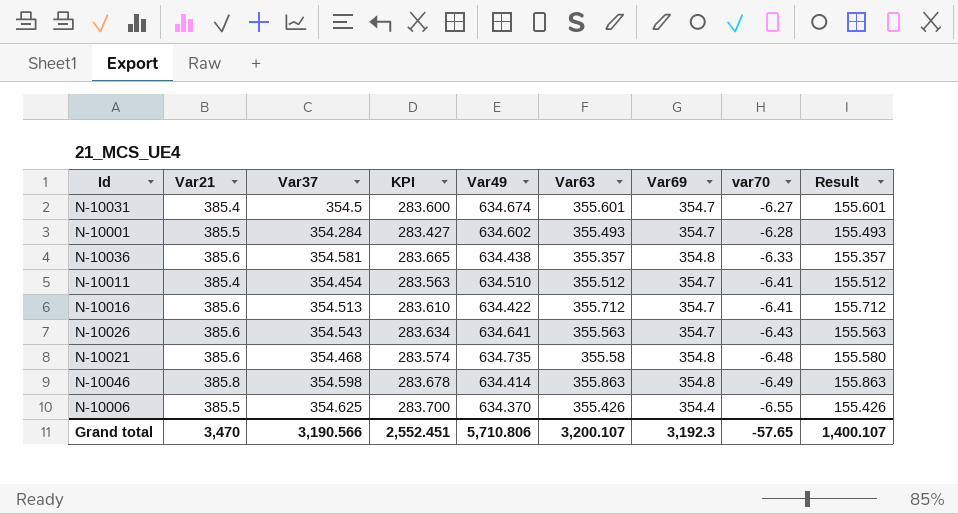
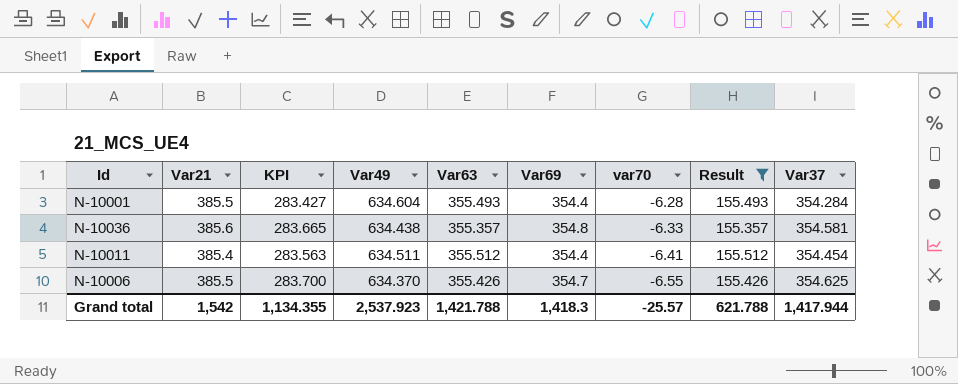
filter: none -> Result <= 155.512
column Var37 | position: 3 -> 9
N-10001 | Var49: 634.602 -> 634.604
N-10001 | Var69: 354.7 -> 354.4
N-10011 | Var49: 634.510 -> 634.511
N-10011 | Var69: 354.7 -> 354.4
N-10006 | Var69: 354.4 -> 354.7
Grand total | Var21: 3,470 -> 1,542
Grand total | KPI: 2,552.451 -> 1,134.355
Grand total | Var49: 5,710.806 -> 2,537.923
Grand total | Var63: 3,200.107 -> 1,421.788
Grand total | Var69: 3,192.3 -> 1,418.3
Grand total | var70: -57.65 -> -25.57
Grand total | Result: 1,400.107 -> 621.788
Grand total | Var37: 3,190.566 -> 1,417.944

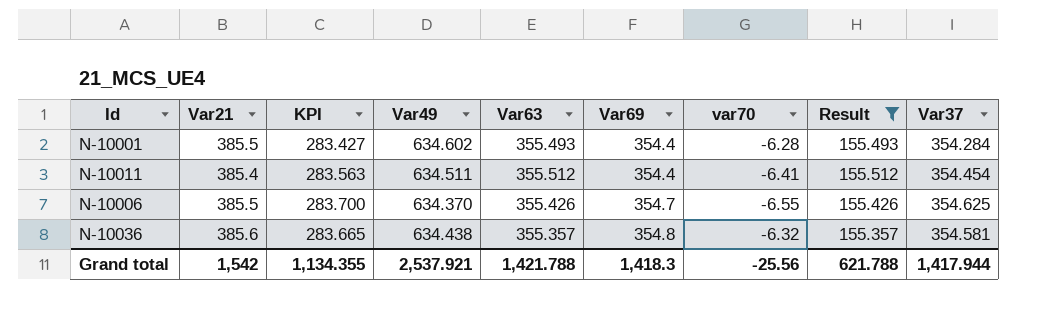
row order: var70 descending -> Var69 ascending
N-10001 | Var49: 634.604 -> 634.602
N-10036 | var70: -6.33 -> -6.32
Grand total | Var49: 2,537.923 -> 2,537.921
Grand total | var70: -25.57 -> -25.56

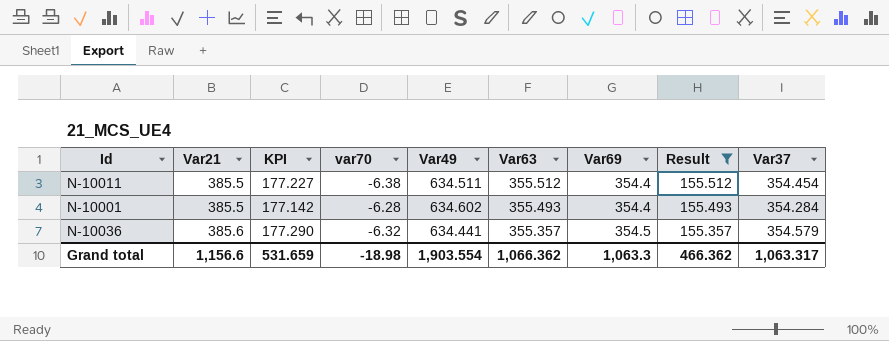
row order: Var69 ascending -> Var21 ascending
column KPI | formula: [Var37] * 0.8 -> [Var37] * 0.5
column var70 | position: 7 -> 4
row N-10006: 385.5 | 283.700 | 634.370 | 355.426 | 354.7 | -6.55 | 155.426 | 354.625 -> none
N-10011 | Var21: 385.4 -> 385.5
N-10011 | var70: -6.41 -> -6.38
N-10036 | Var49: 634.438 -> 634.441
N-10036 | Var69: 354.8 -> 354.5
N-10036 | Var37: 354.581 -> 354.579
Grand total | Var21: 1,542 -> 1,156.6
Grand total | KPI: 1,134.355 -> 531.659
Grand total | var70: -25.56 -> -18.98
Grand total | Var49: 2,537.921 -> 1,903.554
Grand total | Var63: 1,421.788 -> 1,066.362
Grand total | Var69: 1,418.3 -> 1,063.3
Grand total | Result: 621.788 -> 466.362
Grand total | Var37: 1,417.944 -> 1,063.317

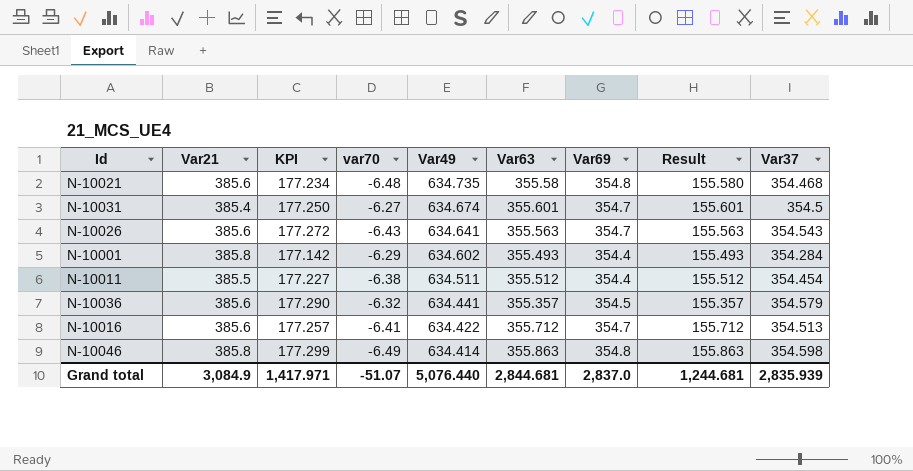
filter: Result <= 155.512 -> none
row order: Var21 ascending -> Var49 descending
N-10001 | Var21: 385.5 -> 385.8
N-10001 | var70: -6.28 -> -6.29
Grand total | Var21: 1,156.6 -> 3,084.9
Grand total | KPI: 531.659 -> 1,417.971
Grand total | var70: -18.98 -> -51.07
Grand total | Var49: 1,903.554 -> 5,076.440
Grand total | Var63: 1,066.362 -> 2,844.681
Grand total | Var69: 1,063.3 -> 2,837.0
Grand total | Result: 466.362 -> 1,244.681
Grand total | Var37: 1,063.317 -> 2,835.939

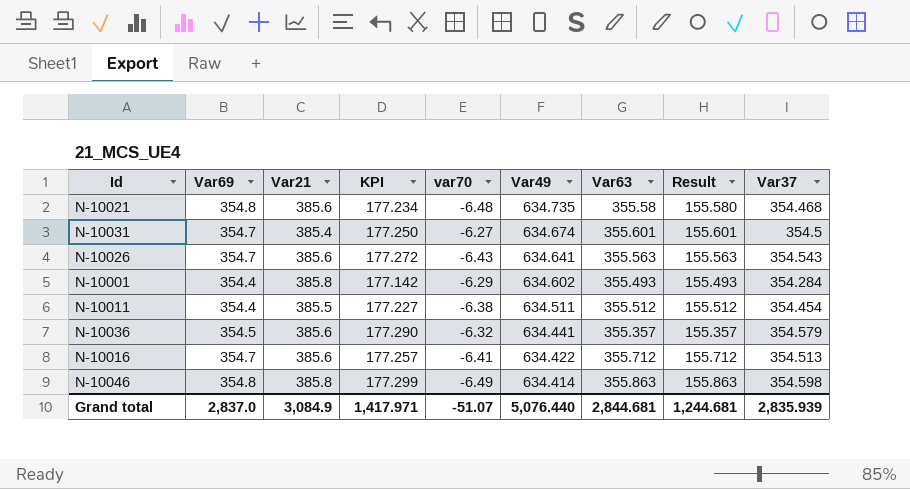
column Var69 | position: 7 -> 2

